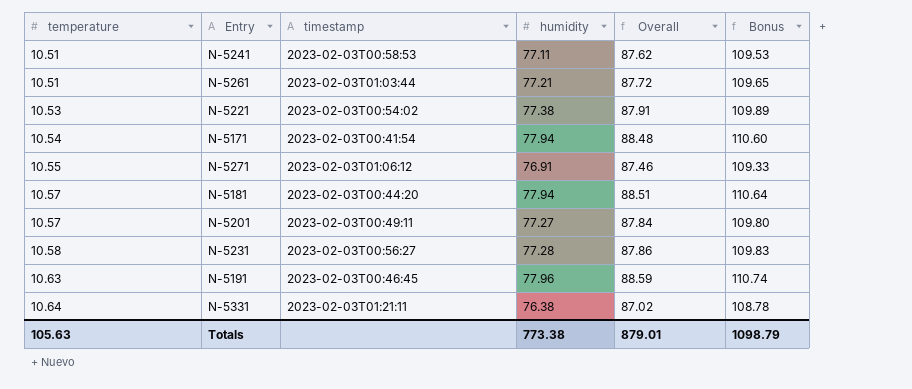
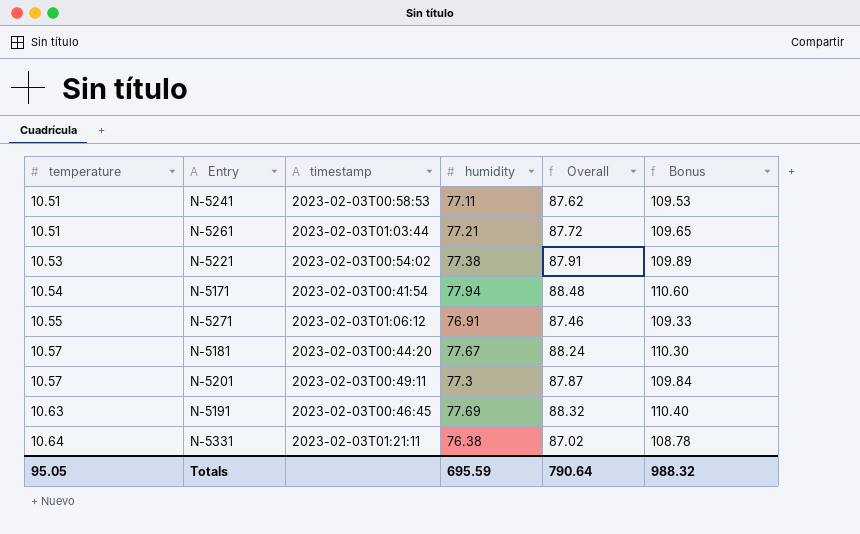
row N-5231: 10.58 | 2023-02-03T00:56:27 | 77.28 | 87.86 | 109.83 -> none
N-5181 | humidity: 77.94 -> 77.67
N-5181 | Overall: 88.51 -> 88.24
N-5181 | Bonus: 110.64 -> 110.30
N-5201 | humidity: 77.27 -> 77.3
N-5201 | Overall: 87.84 -> 87.87
N-5201 | Bonus: 109.80 -> 109.84
N-5191 | humidity: 77.96 -> 77.69
N-5191 | Overall: 88.59 -> 88.32
N-5191 | Bonus: 110.74 -> 110.40
Totals | temperature: 105.63 -> 95.05
Totals | humidity: 773.38 -> 695.59
Totals | Overall: 879.01 -> 790.64
Totals | Bonus: 1098.79 -> 988.32

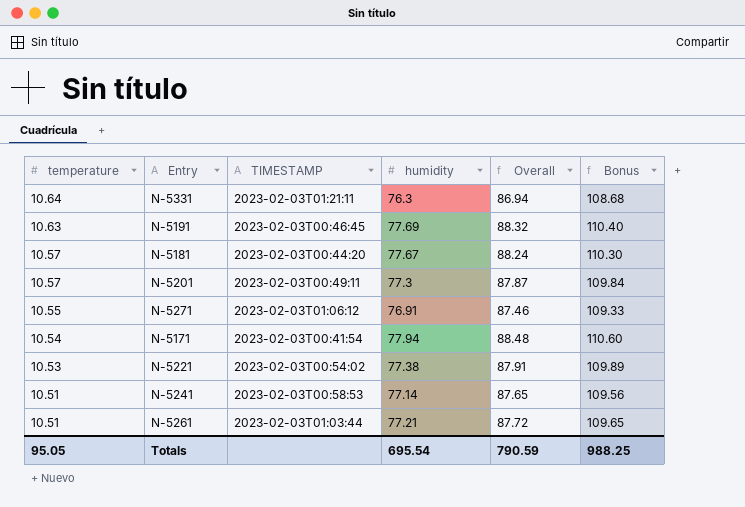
row order: temperature ascending -> temperature descending
column name: timestamp -> TIMESTAMP
N-5331 | humidity: 76.38 -> 76.3
N-5331 | Overall: 87.02 -> 86.94
N-5331 | Bonus: 108.78 -> 108.68
N-5241 | humidity: 77.11 -> 77.14
N-5241 | Overall: 87.62 -> 87.65
N-5241 | Bonus: 109.53 -> 109.56
Totals | humidity: 695.59 -> 695.54
Totals | Overall: 790.64 -> 790.59
Totals | Bonus: 988.32 -> 988.25

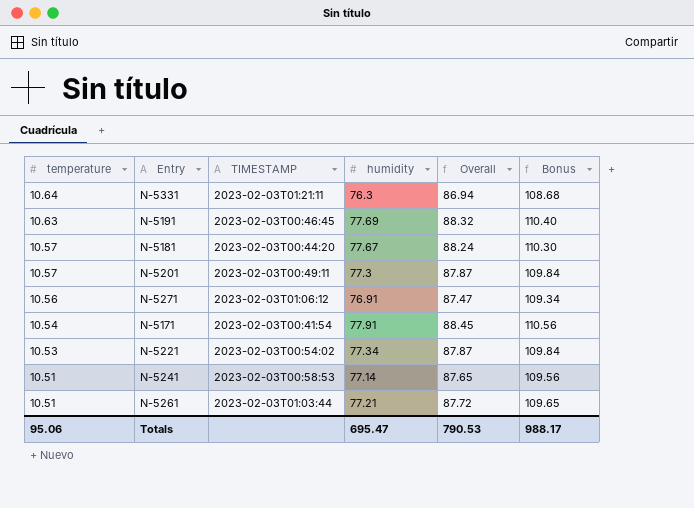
N-5271 | temperature: 10.55 -> 10.56
N-5271 | Overall: 87.46 -> 87.47
N-5271 | Bonus: 109.33 -> 109.34
N-5171 | humidity: 77.94 -> 77.91
N-5171 | Overall: 88.48 -> 88.45
N-5171 | Bonus: 110.60 -> 110.56
N-5221 | humidity: 77.38 -> 77.34
N-5221 | Overall: 87.91 -> 87.87
N-5221 | Bonus: 109.89 -> 109.84
Totals | temperature: 95.05 -> 95.06
Totals | humidity: 695.54 -> 695.47
Totals | Overall: 790.59 -> 790.53
Totals | Bonus: 988.25 -> 988.17

